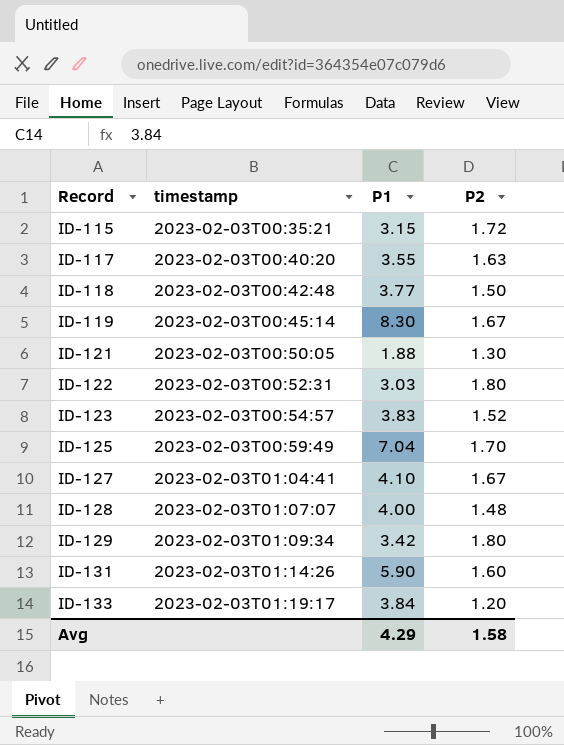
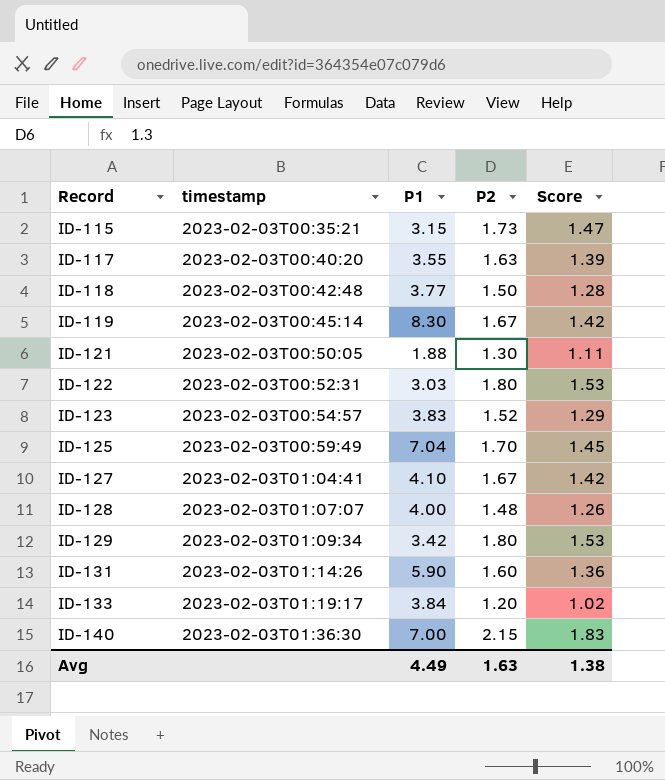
column Score | formula: none -> [P2] * 0.85
ID-115 | P2: 1.72 -> 1.73
row ID-140: none -> 2023-02-03T01:36:30 | 7.00 | 2.15 | 1.83
Avg | P1: 4.29 -> 4.49
Avg | P2: 1.58 -> 1.63

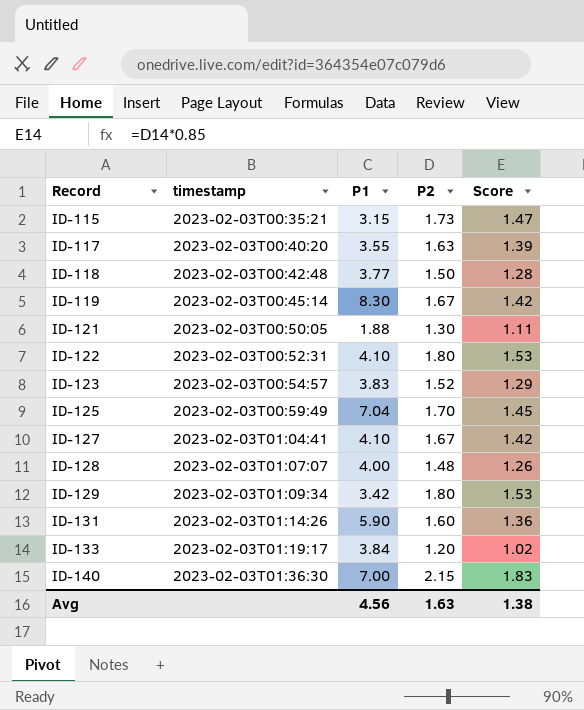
ID-122 | P1: 3.03 -> 4.10
Avg | P1: 4.49 -> 4.56

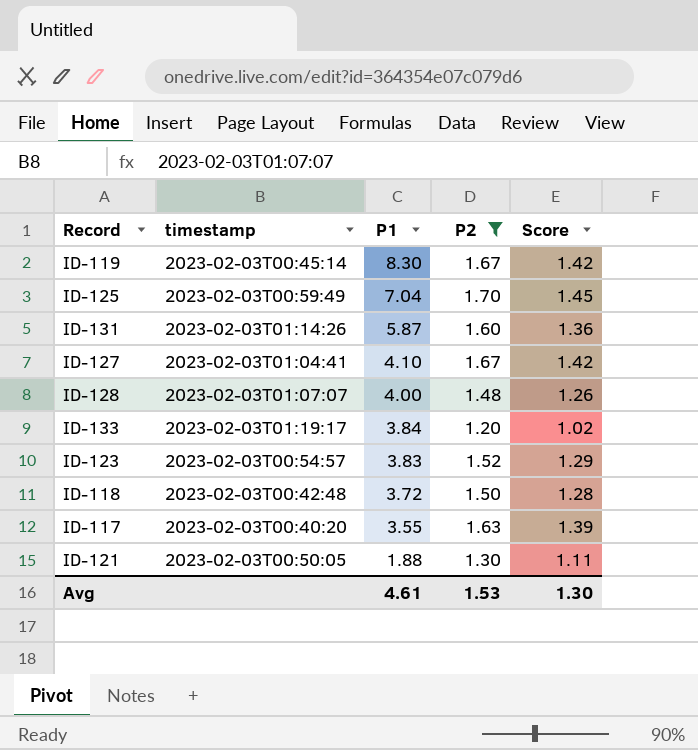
filter: none -> P2 <= 1.70
row order: Record ascending -> P1 descending
ID-131 | P1: 5.90 -> 5.87
ID-118 | P1: 3.77 -> 3.72
Avg | P1: 4.56 -> 4.61
Avg | P2: 1.63 -> 1.53
Avg | Score: 1.38 -> 1.30

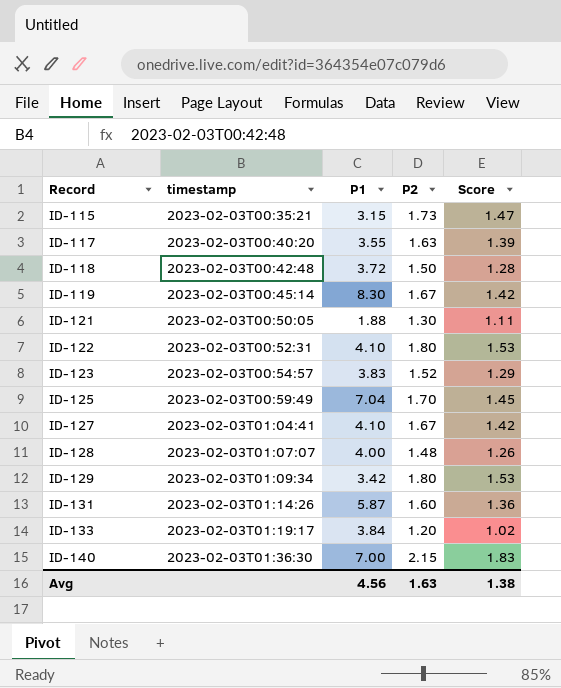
filter: P2 <= 1.70 -> none
row order: P1 descending -> Record ascending
Avg | P1: 4.61 -> 4.56
Avg | P2: 1.53 -> 1.63
Avg | Score: 1.30 -> 1.38

